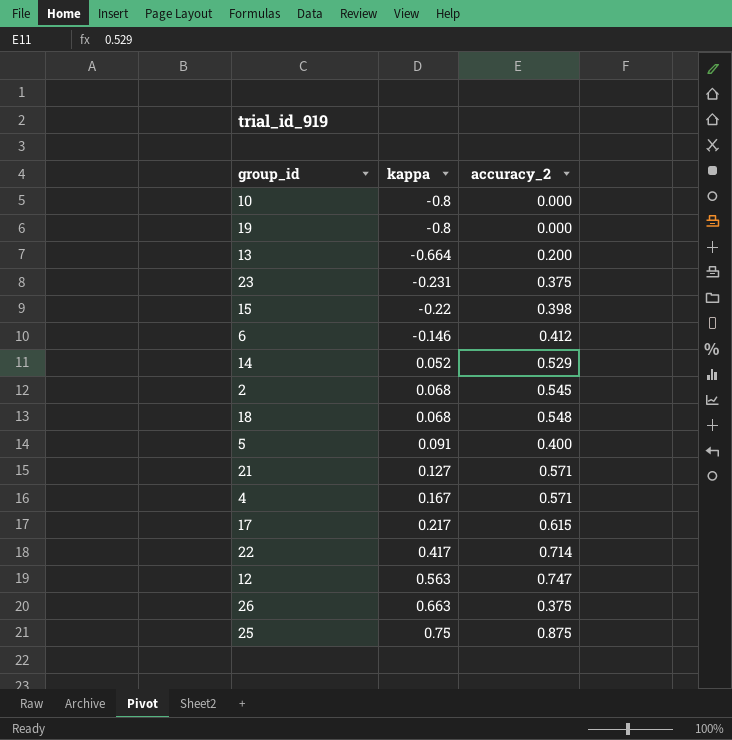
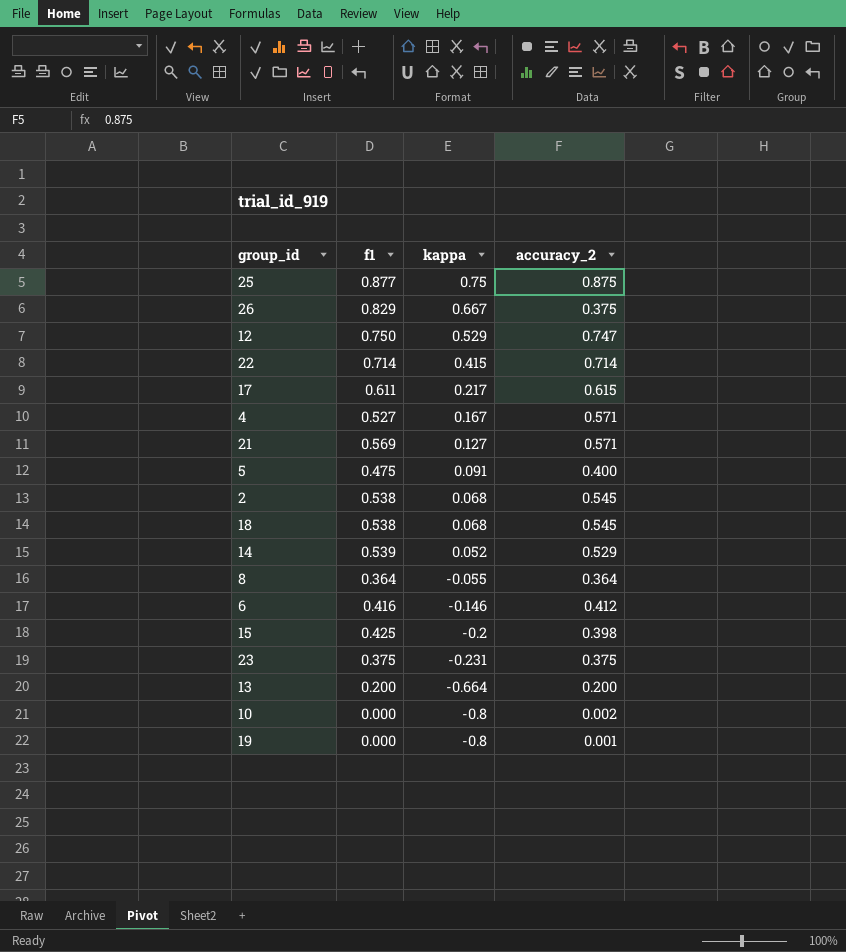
row order: kappa ascending -> kappa descending
column f1 | position: none -> 2
26 | kappa: 0.663 -> 0.667
12 | kappa: 0.563 -> 0.529
22 | kappa: 0.417 -> 0.415
18 | accuracy_2: 0.548 -> 0.545
row 8: none -> 0.364 | -0.055 | 0.364
15 | kappa: -0.22 -> -0.2
10 | accuracy_2: 0.000 -> 0.002
19 | accuracy_2: 0.000 -> 0.001

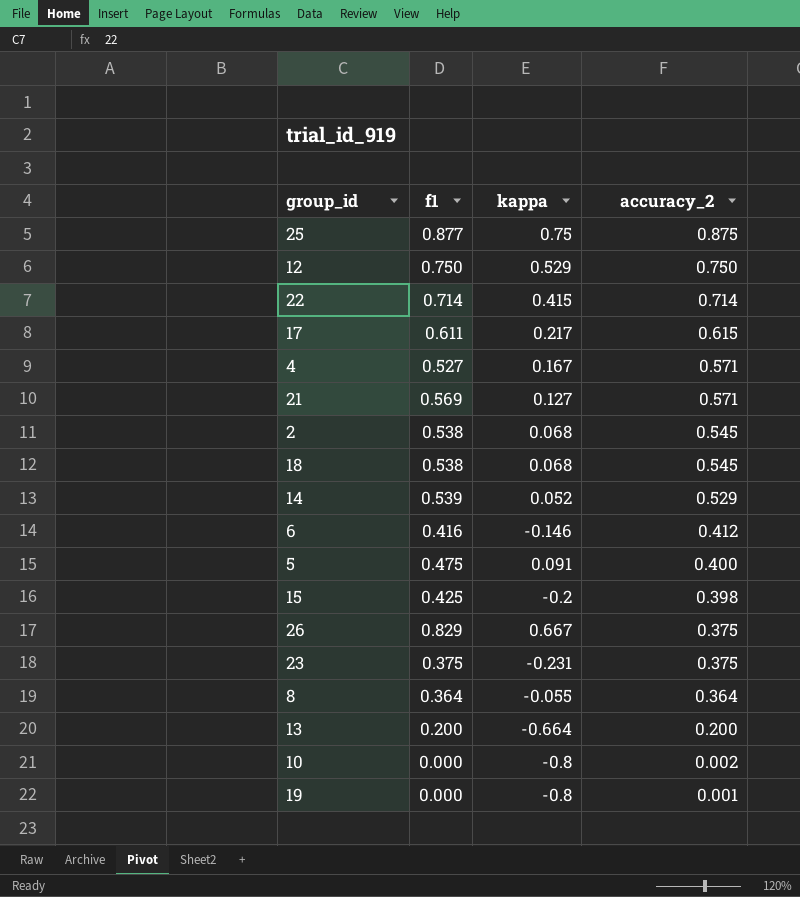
row order: kappa descending -> accuracy_2 descending
12 | accuracy_2: 0.747 -> 0.750

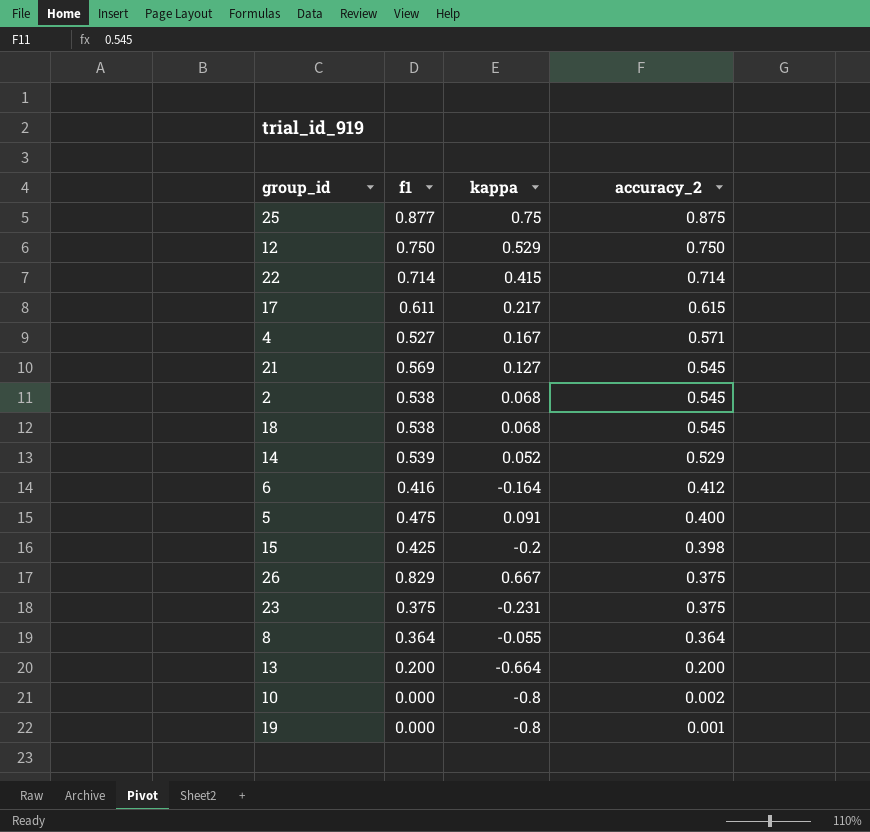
21 | accuracy_2: 0.571 -> 0.545
6 | kappa: -0.146 -> -0.164

